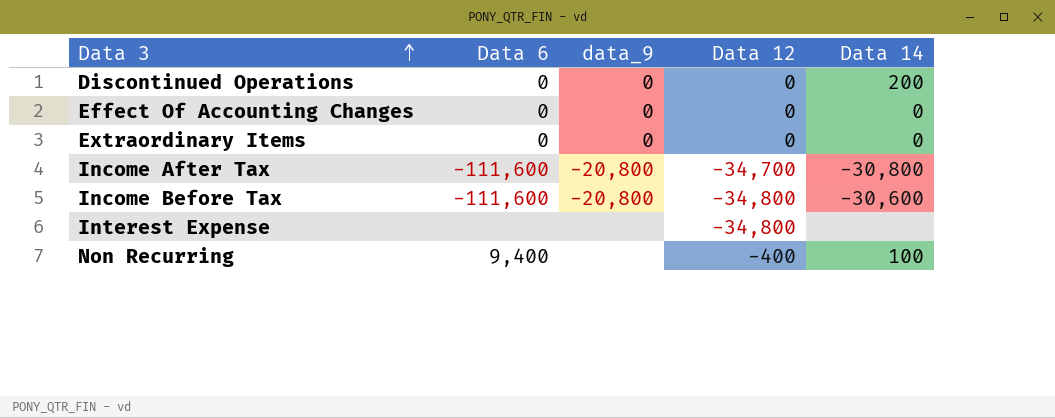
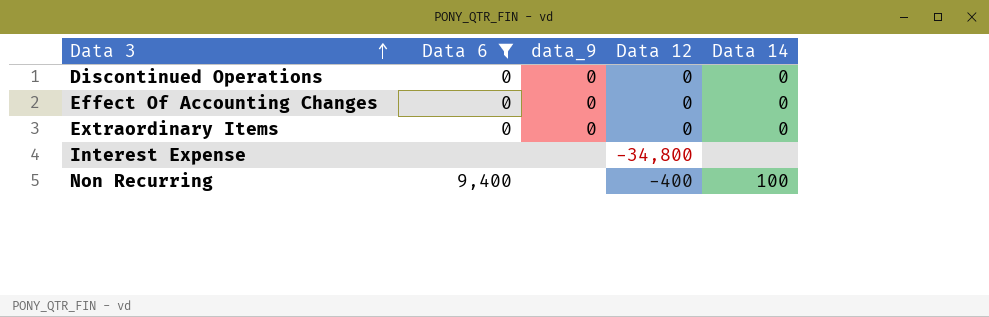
filter: none -> Data 6 != -111,600
Discontinued Operations | Data 14: 200 -> 0

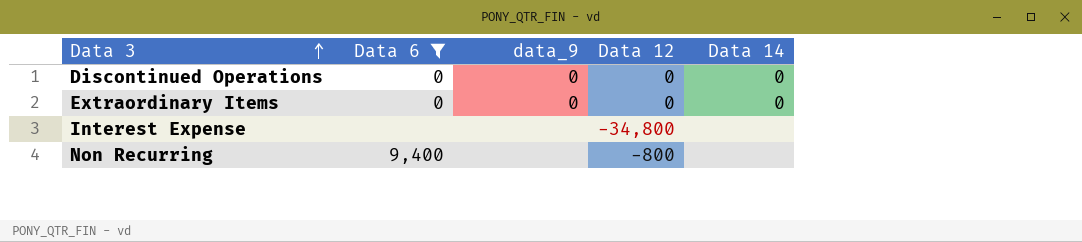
row Effect Of Accounting Changes: 0 | 0 | 0 | 0 -> none
Non Recurring | Data 12: -400 -> -800
Non Recurring | Data 14: 100 -> none

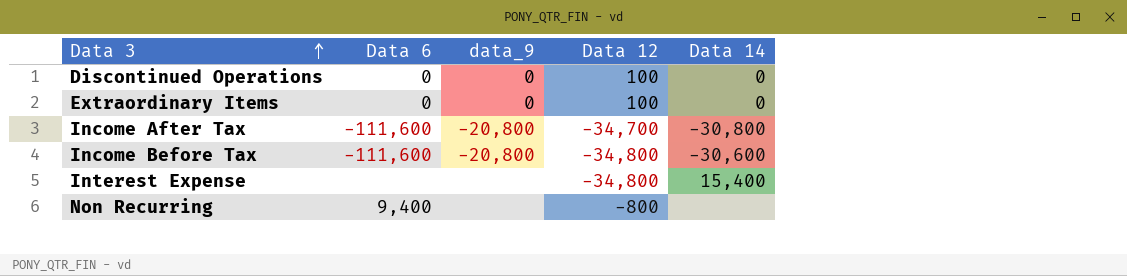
filter: Data 6 != -111,600 -> none
Discontinued Operations | Data 12: 0 -> 100
Extraordinary Items | Data 12: 0 -> 100
Interest Expense | Data 14: none -> 15,400

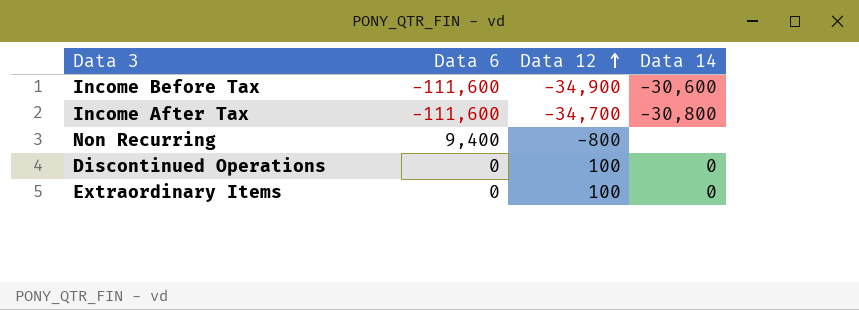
row order: Data 3 ascending -> Data 12 ascending
column data_9 | position: 3 -> none
row Interest Expense: none | none | -34,800 | 15,400 -> none
Income Before Tax | Data 12: -34,800 -> -34,900

